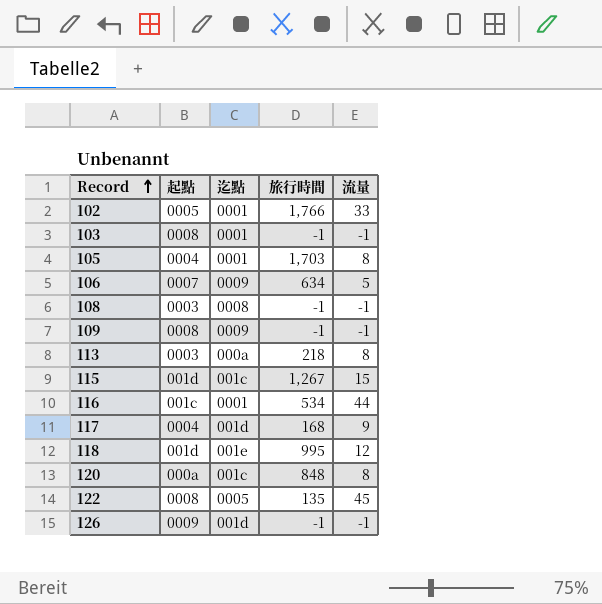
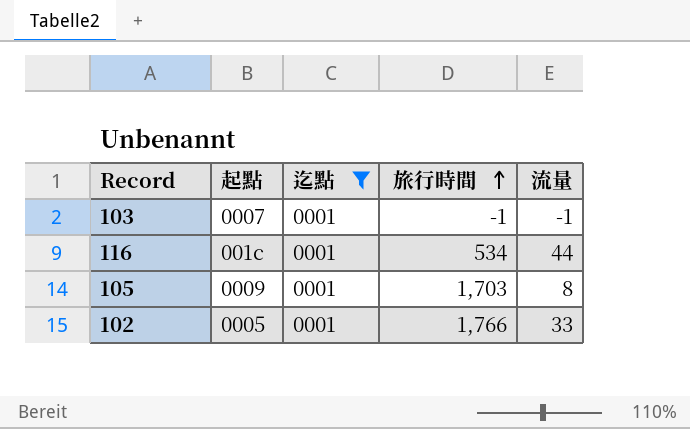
filter: none -> 迄點 = 0001
row order: Record ascending -> 旅行時間 ascending
103 | 起點: 0008 -> 0007
105 | 起點: 0004 -> 0009

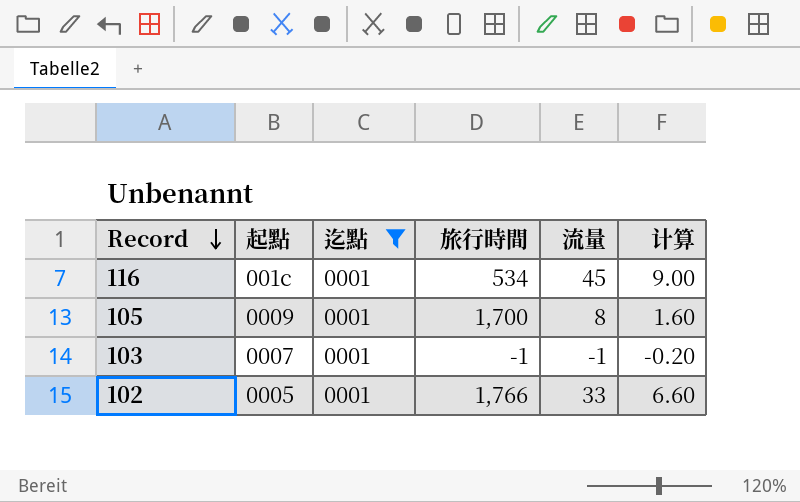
row order: 旅行時間 ascending -> Record descending
column 计算 | formula: none -> [流量] * 0.2
116 | 流量: 44 -> 45
105 | 旅行時間: 1,703 -> 1,700

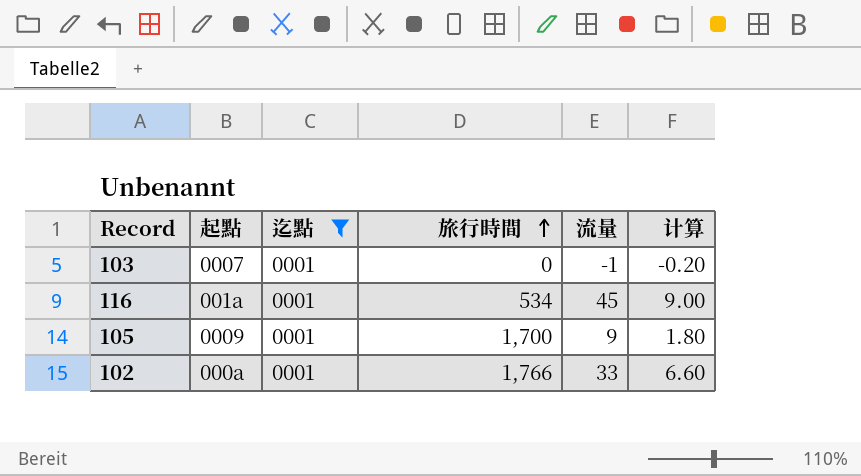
row order: Record descending -> 旅行時間 ascending
103 | 旅行時間: -1 -> 0
116 | 起點: 001c -> 001a
105 | 流量: 8 -> 9
105 | 计算: 1.60 -> 1.80
102 | 起點: 0005 -> 000a

